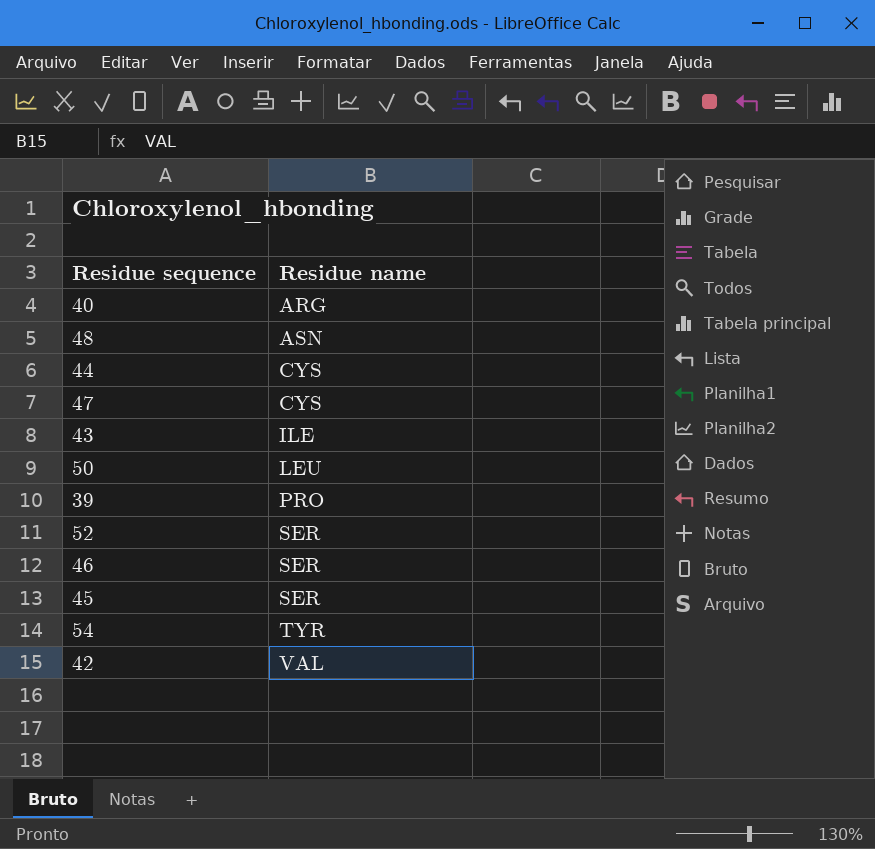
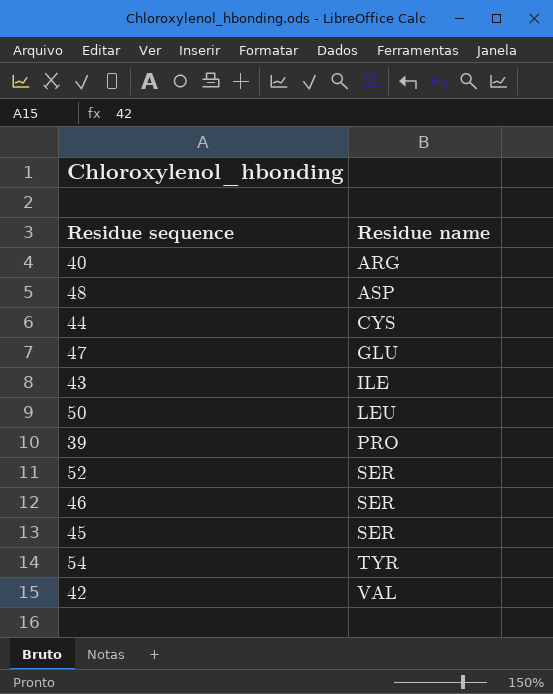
48 | Residue name: ASN -> ASP
47 | Residue name: CYS -> GLU

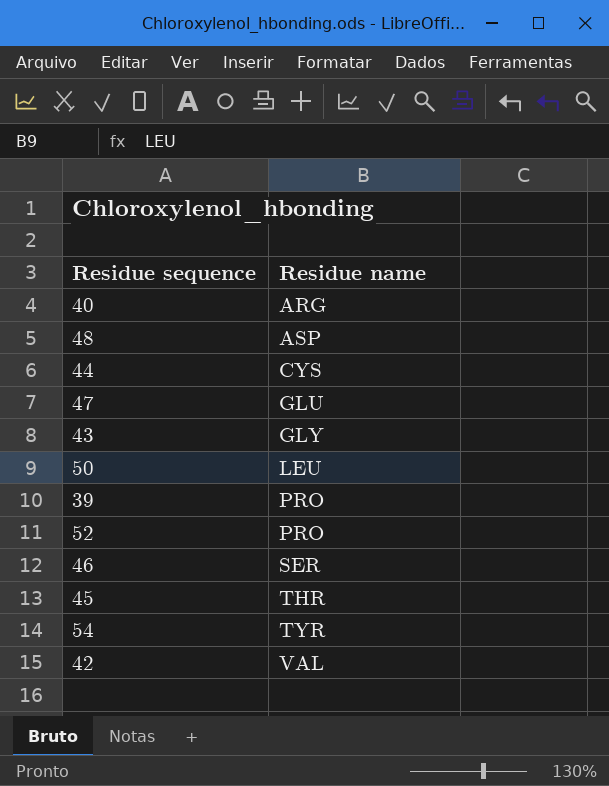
43 | Residue name: ILE -> GLY
52 | Residue name: SER -> PRO
45 | Residue name: SER -> THR

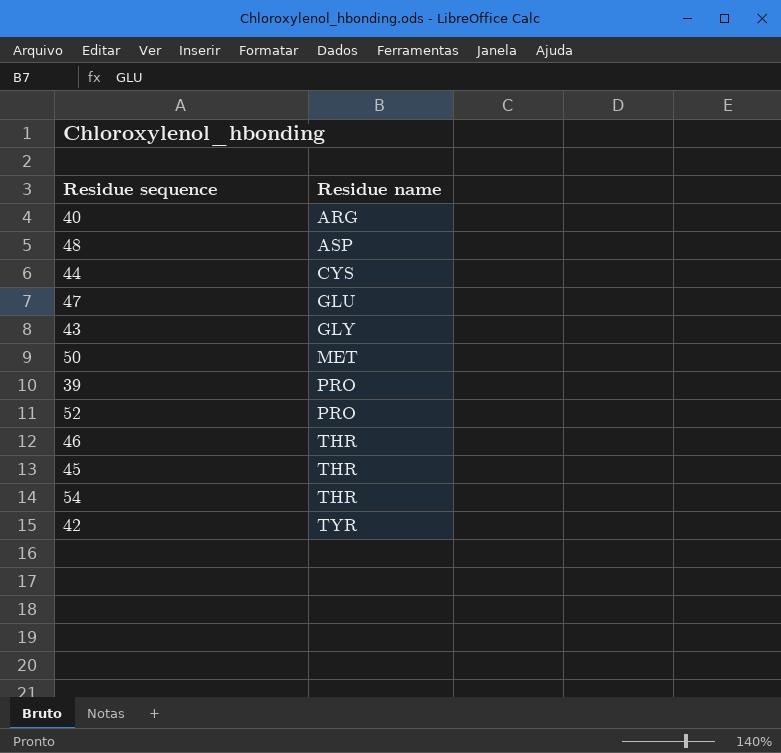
50 | Residue name: LEU -> MET
46 | Residue name: SER -> THR
54 | Residue name: TYR -> THR
42 | Residue name: VAL -> TYR

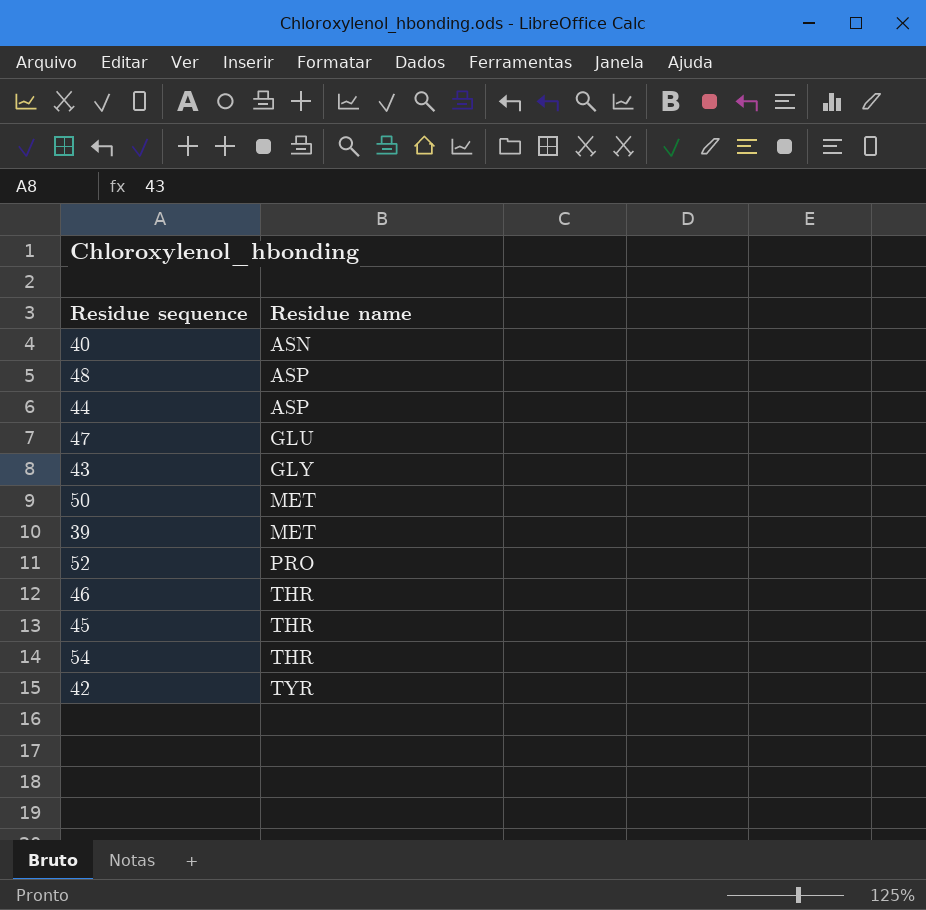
40 | Residue name: ARG -> ASN
44 | Residue name: CYS -> ASP
39 | Residue name: PRO -> MET

